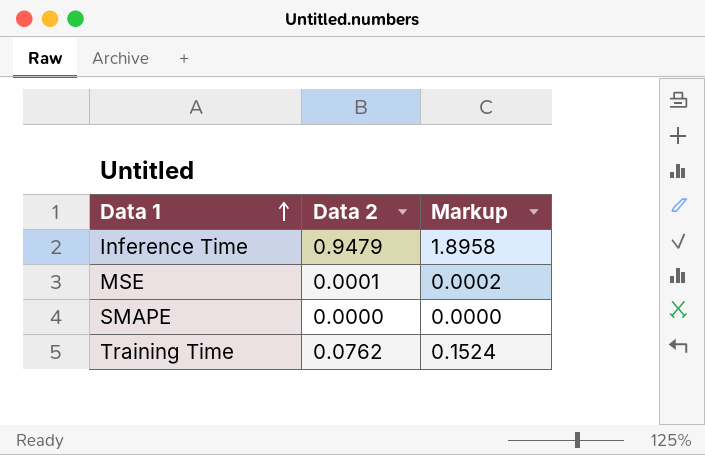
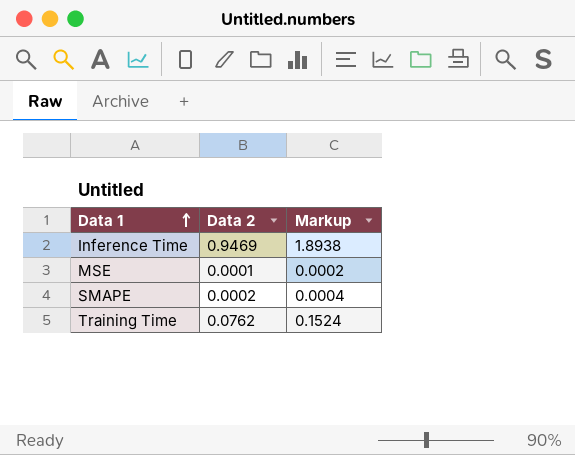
Inference Time | Data 2: 0.9479 -> 0.9469
Inference Time | Markup: 1.8958 -> 1.8938
SMAPE | Data 2: 0.0000 -> 0.0002
SMAPE | Markup: 0.0000 -> 0.0004

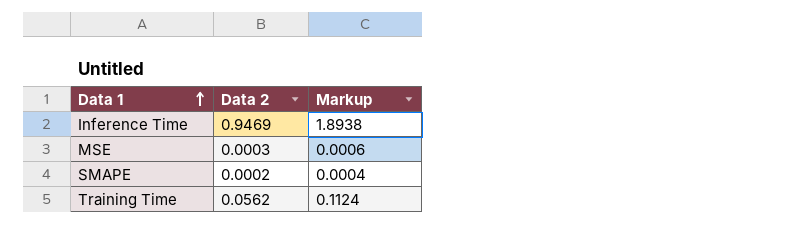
MSE | Data 2: 0.0001 -> 0.0003
MSE | Markup: 0.0002 -> 0.0006
Training Time | Data 2: 0.0762 -> 0.0562
Training Time | Markup: 0.1524 -> 0.1124

